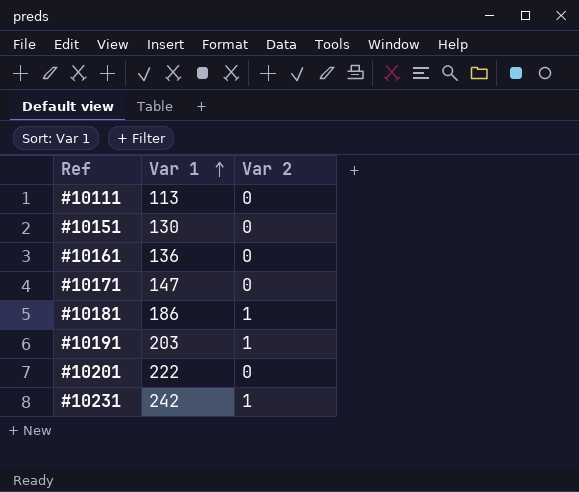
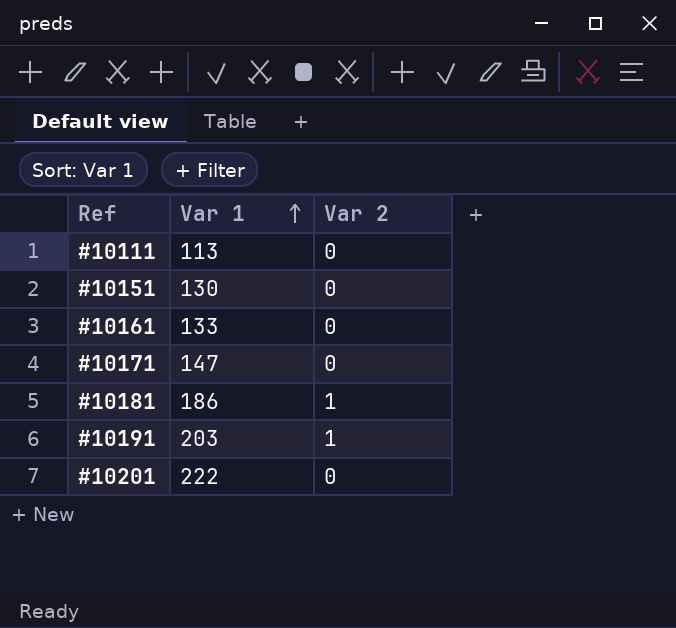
row #10231: 242 | 1 -> none
#10161 | Var 1: 136 -> 133

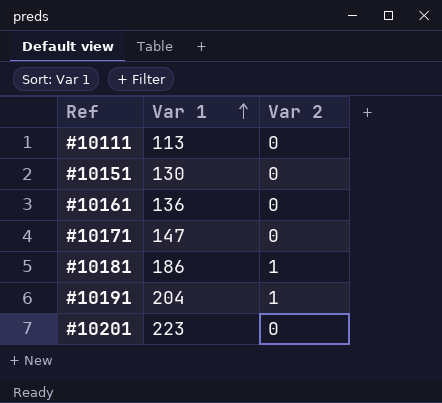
#10161 | Var 1: 133 -> 136
#10191 | Var 1: 203 -> 204
#10201 | Var 1: 222 -> 223

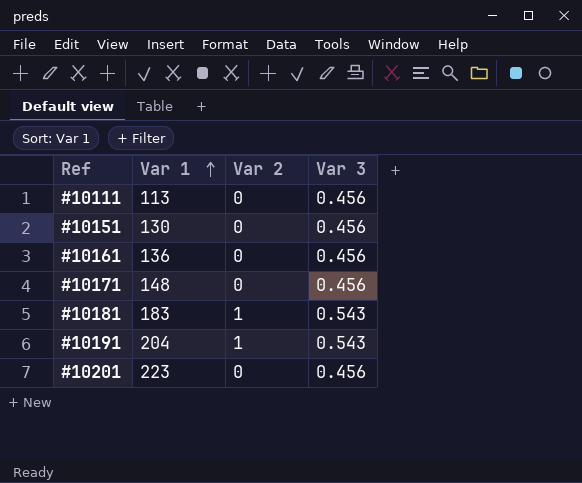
column Var 3 | position: none -> 4
#10171 | Var 1: 147 -> 148
#10181 | Var 1: 186 -> 183

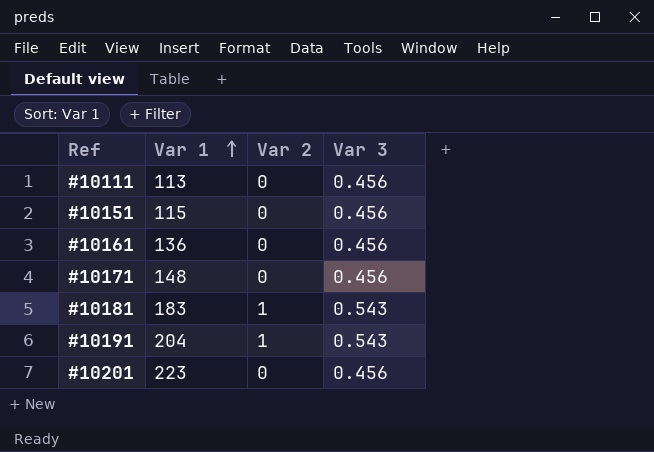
#10151 | Var 1: 130 -> 115

